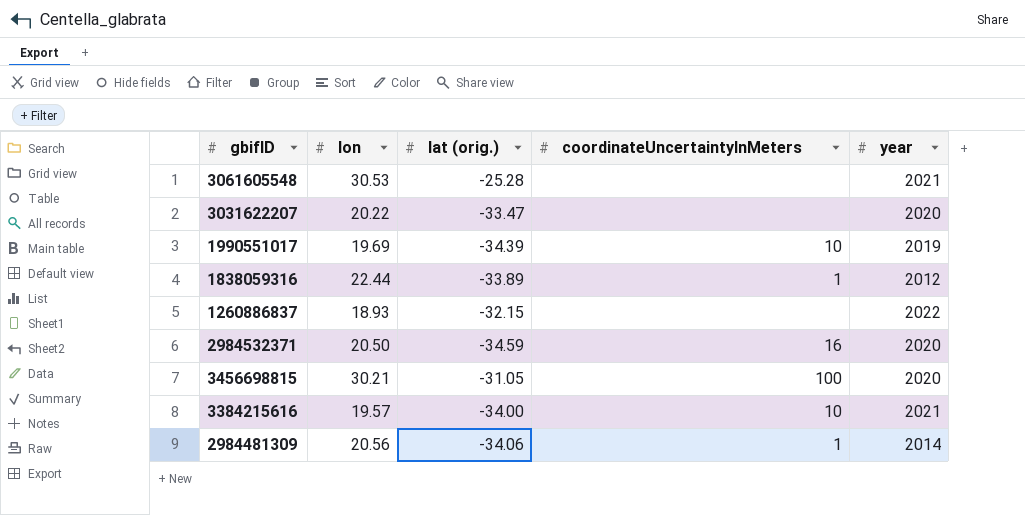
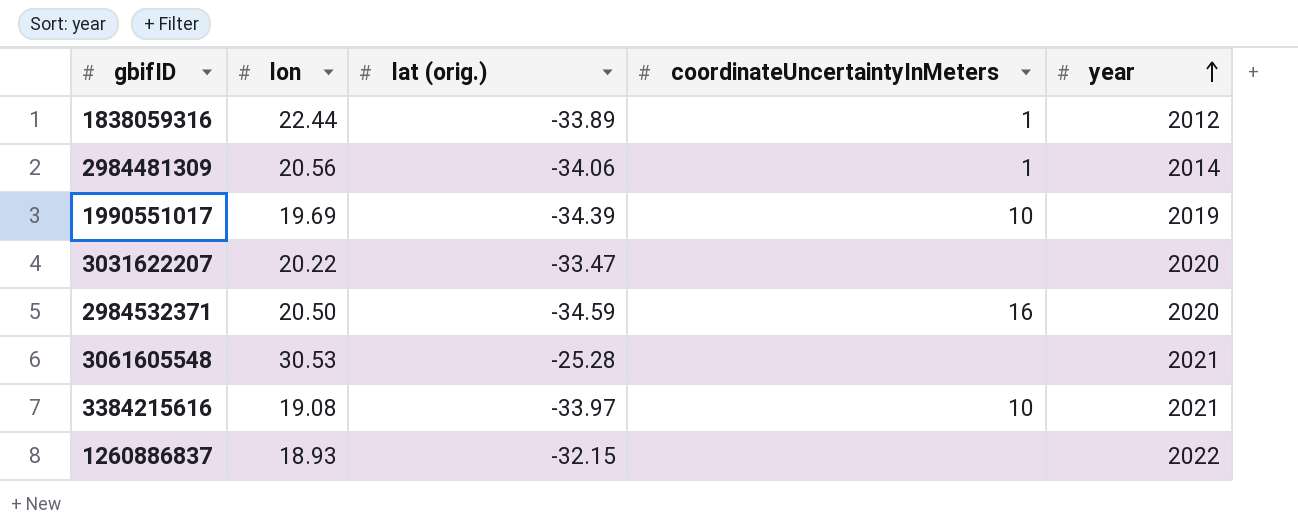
row order: none -> year ascending
row 3456698815: 30.21 | -31.05 | 100 | 2020 -> none
3384215616 | lon: 19.57 -> 19.08
3384215616 | lat (orig.): -34.00 -> -33.97

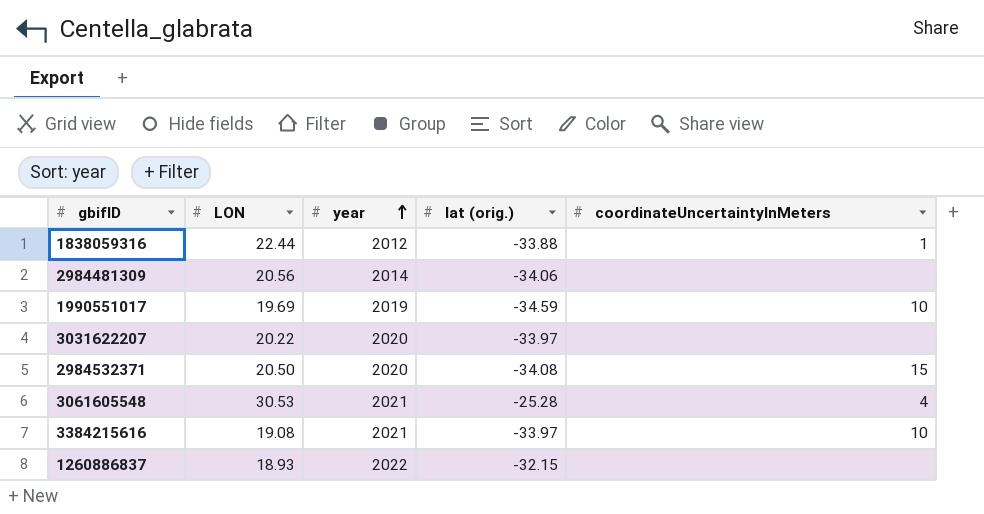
column name: lon -> LON
column year | position: 5 -> 3
1838059316 | lat (orig.): -33.89 -> -33.88
2984481309 | coordinateUncertaintyInMeters: 1 -> none
1990551017 | lat (orig.): -34.39 -> -34.59
3031622207 | lat (orig.): -33.47 -> -33.97
2984532371 | lat (orig.): -34.59 -> -34.08
2984532371 | coordinateUncertaintyInMeters: 16 -> 15
3061605548 | coordinateUncertaintyInMeters: none -> 4

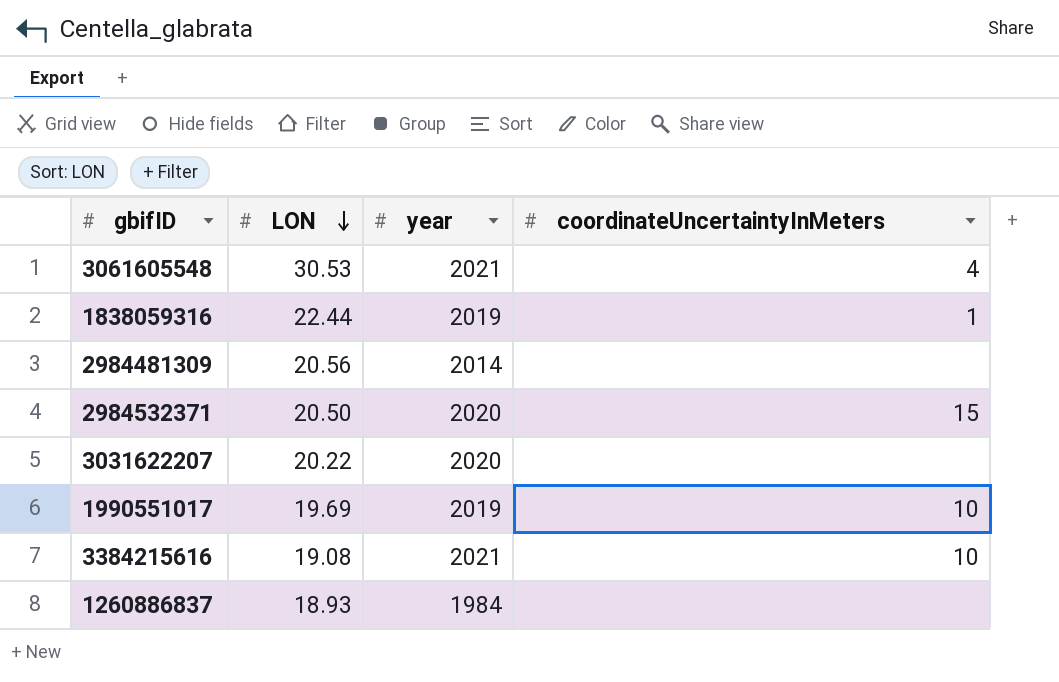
row order: year ascending -> LON descending
column lat (orig.) | position: 4 -> none
1838059316 | year: 2012 -> 2019
1260886837 | year: 2022 -> 1984

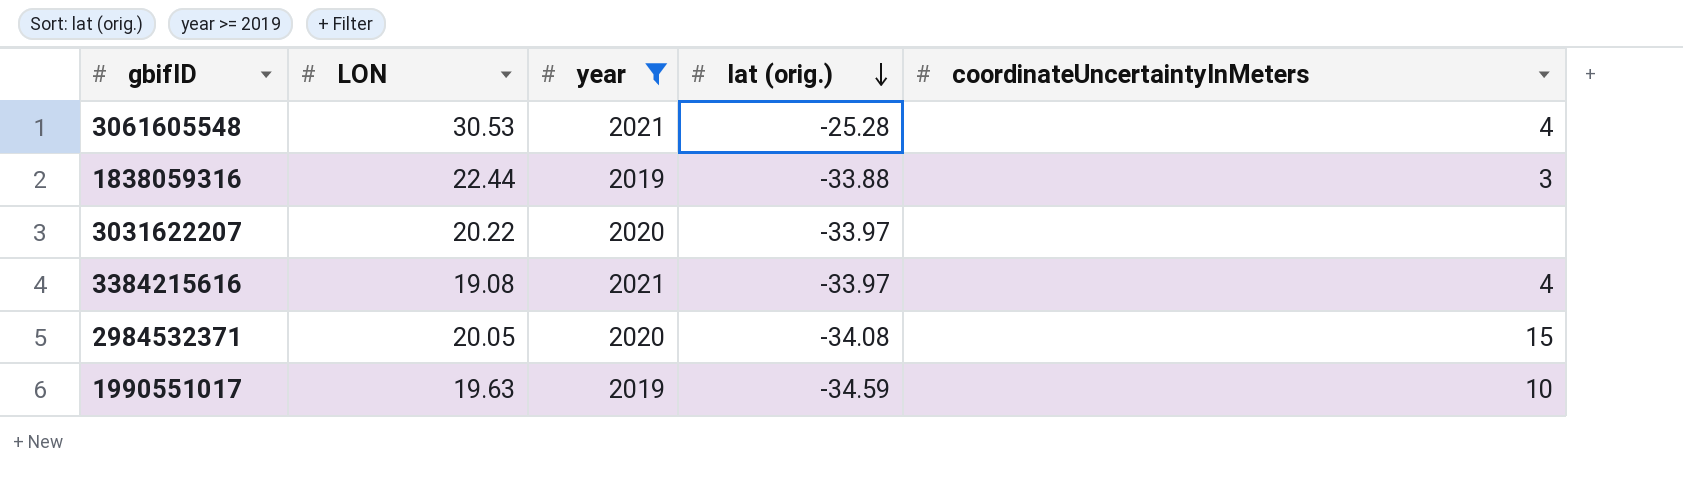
filter: none -> year >= 2019
row order: LON descending -> lat (orig.) descending
column lat (orig.) | position: none -> 4
1838059316 | coordinateUncertaintyInMeters: 1 -> 3
3384215616 | coordinateUncertaintyInMeters: 10 -> 4
2984532371 | LON: 20.50 -> 20.05
1990551017 | LON: 19.69 -> 19.63

